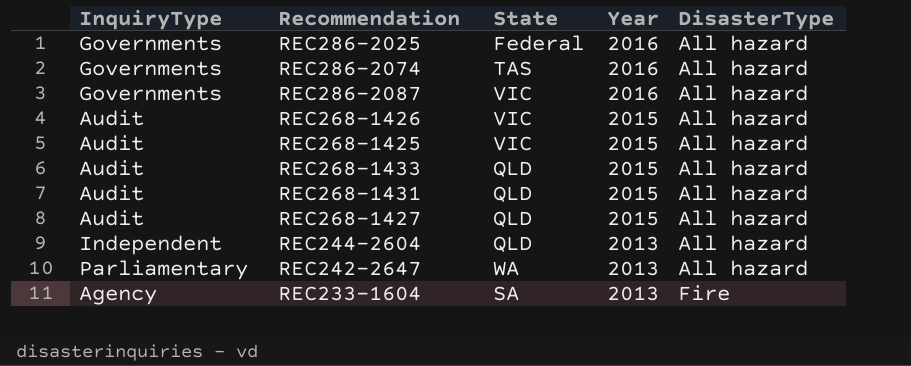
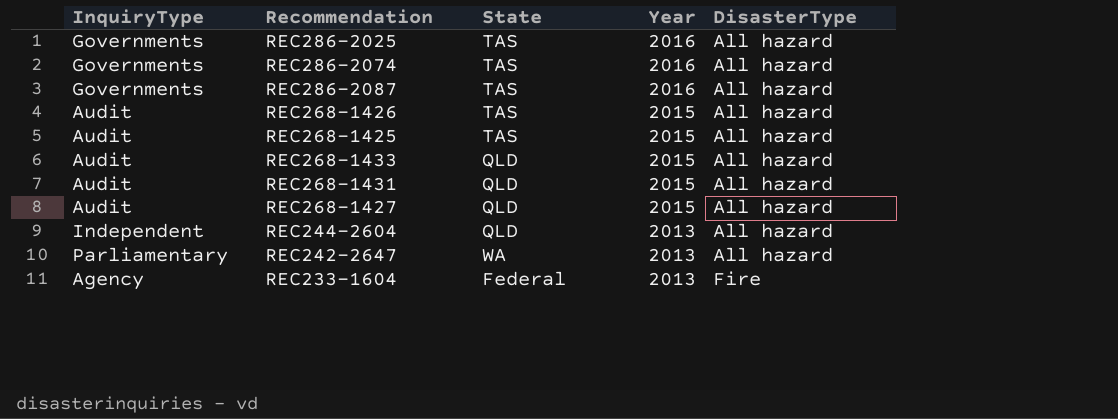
REC286-2025 | State: Federal -> TAS
REC286-2087 | State: VIC -> TAS
REC268-1426 | State: VIC -> TAS
REC268-1425 | State: VIC -> TAS
REC233-1604 | State: SA -> Federal

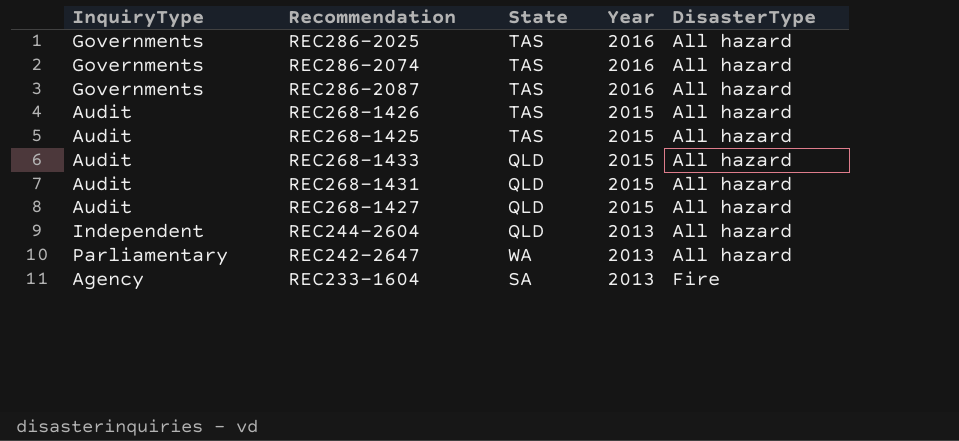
REC233-1604 | State: Federal -> SA

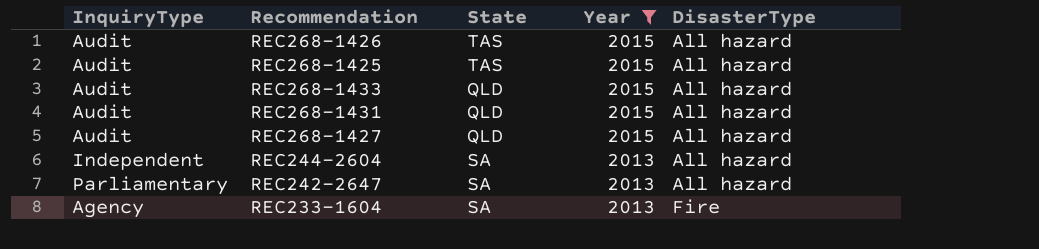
filter: none -> Year != 2016
REC244-2604 | State: QLD -> SA
REC242-2647 | State: WA -> SA

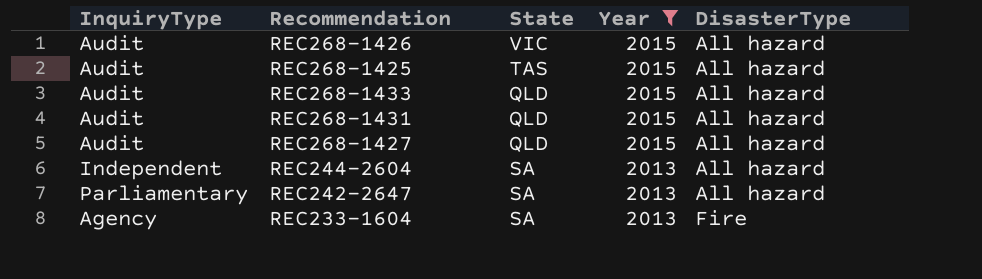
REC268-1426 | State: TAS -> VIC

